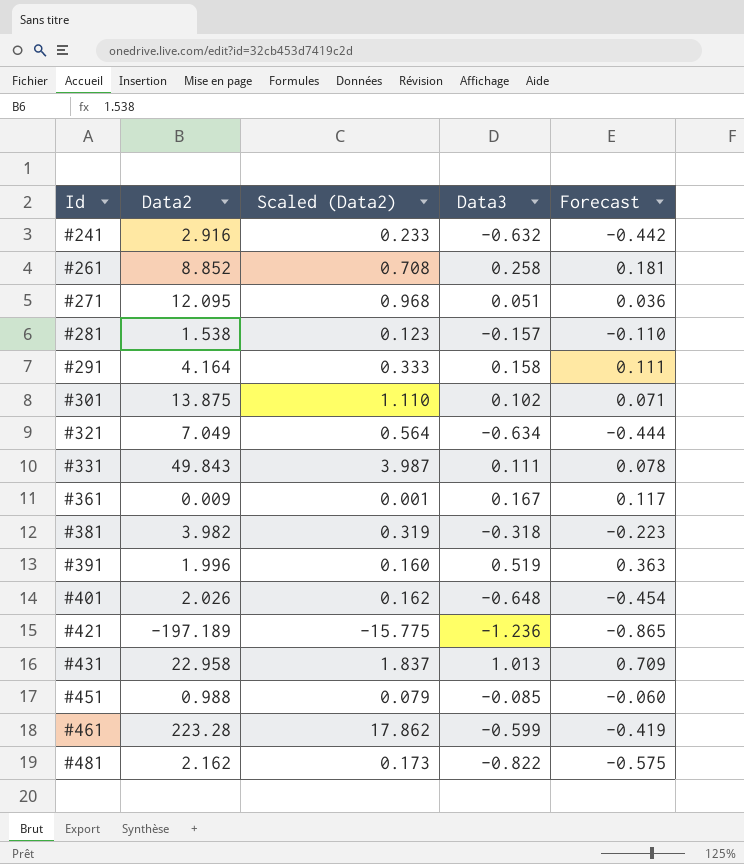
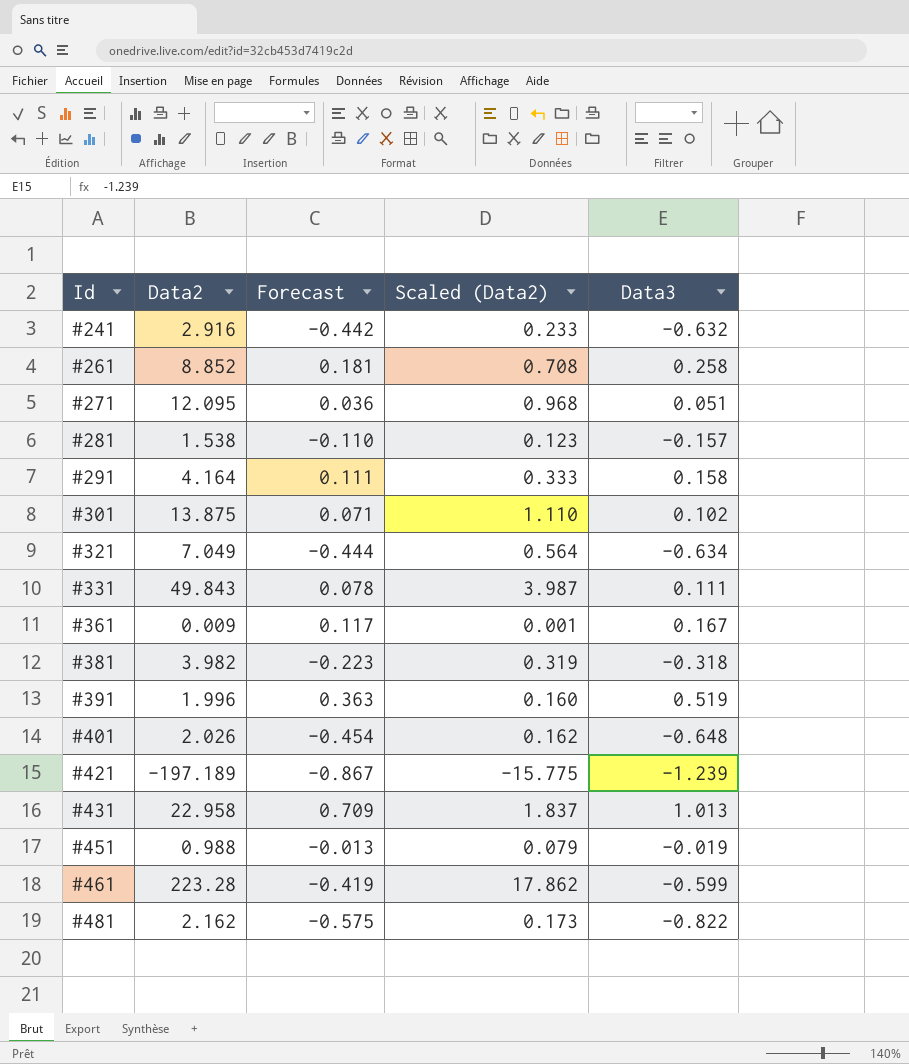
column Forecast | position: 5 -> 3
#421 | Forecast: -0.865 -> -0.867
#421 | Data3: -1.236 -> -1.239
#451 | Forecast: -0.060 -> -0.013
#451 | Data3: -0.085 -> -0.019

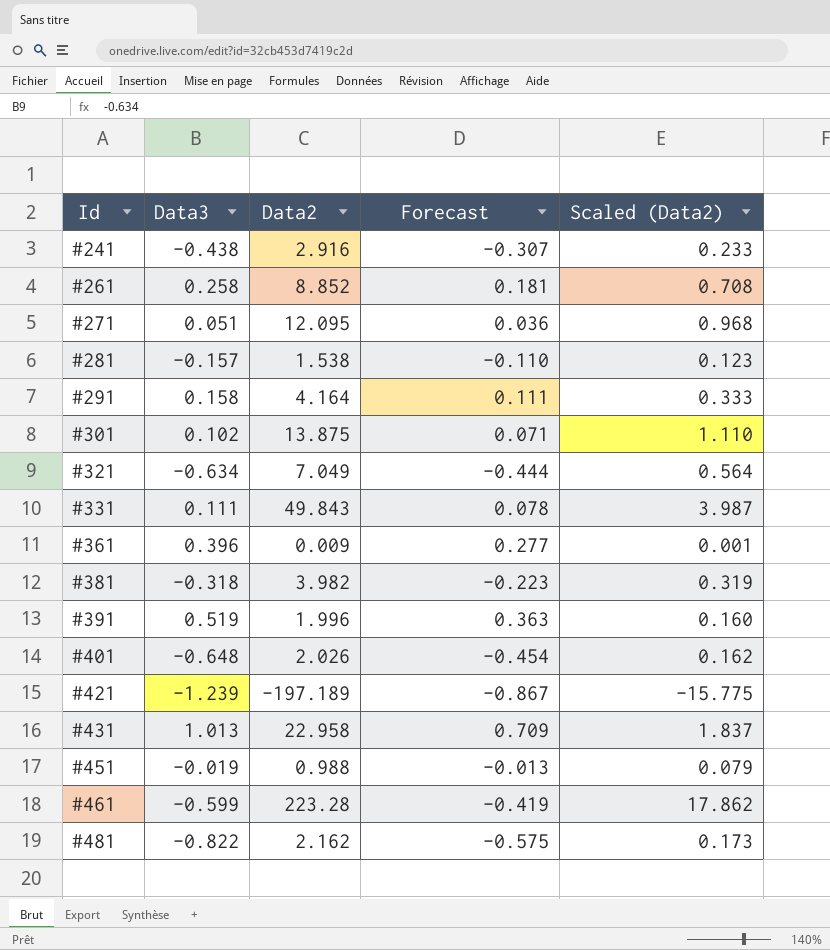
column Data3 | position: 5 -> 2
#241 | Data3: -0.632 -> -0.438
#241 | Forecast: -0.442 -> -0.307
#361 | Data3: 0.167 -> 0.396
#361 | Forecast: 0.117 -> 0.277

